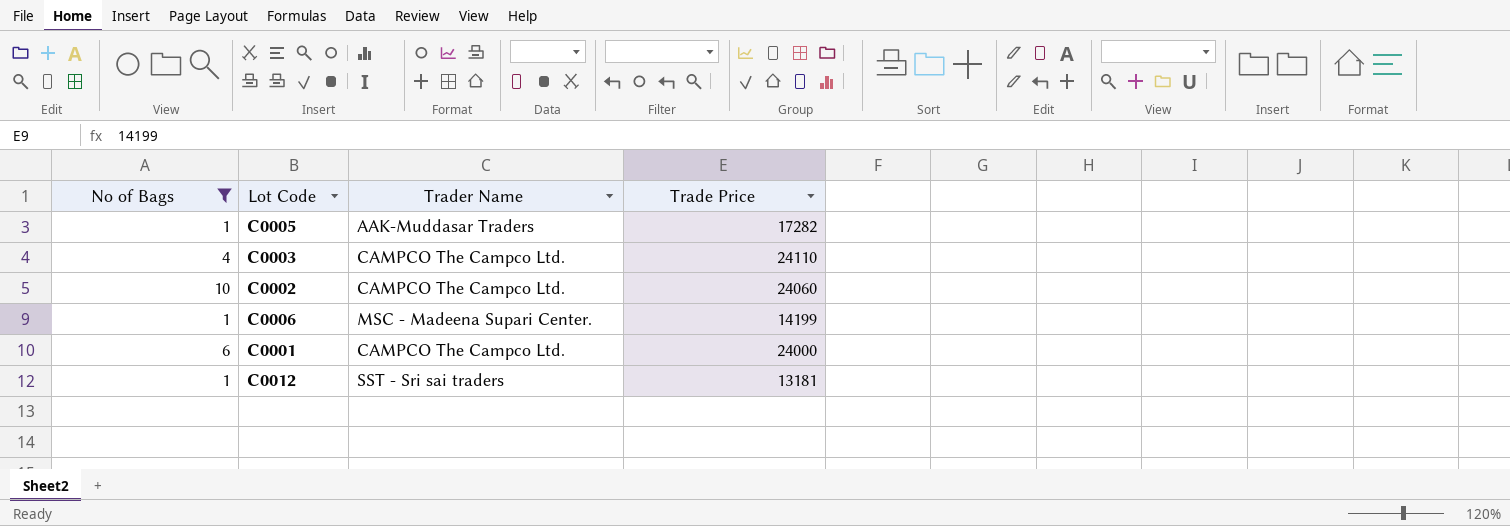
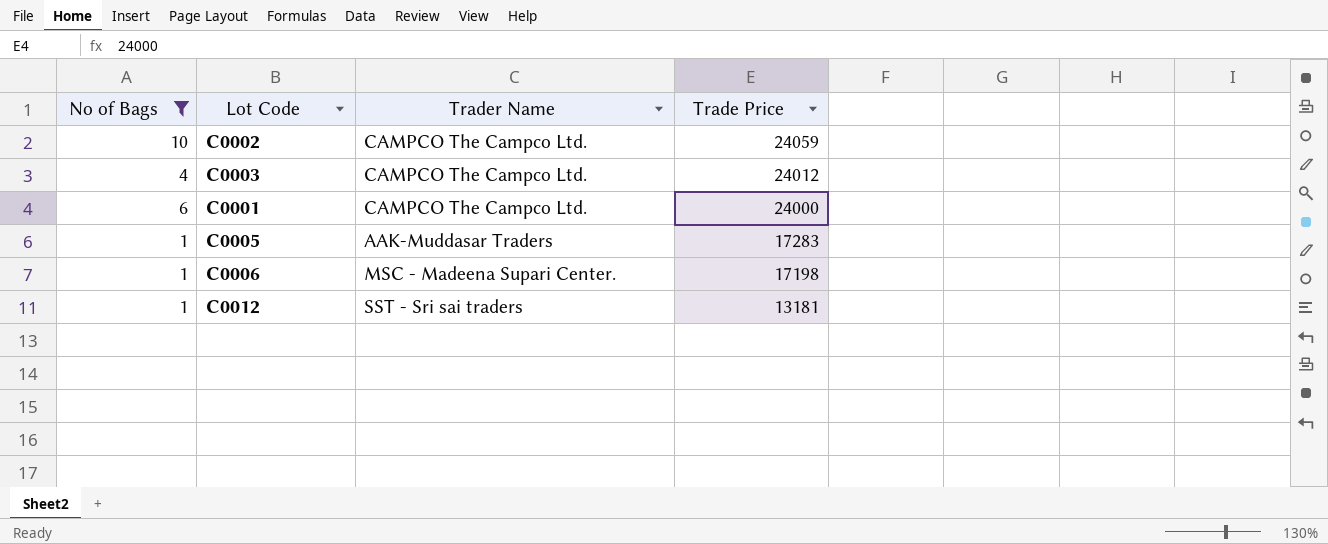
row order: none -> Trade Price descending
C0002 | Trade Price: 24060 -> 24059
C0003 | Trade Price: 24110 -> 24012
C0005 | Trade Price: 17282 -> 17283
C0006 | Trade Price: 14199 -> 17198

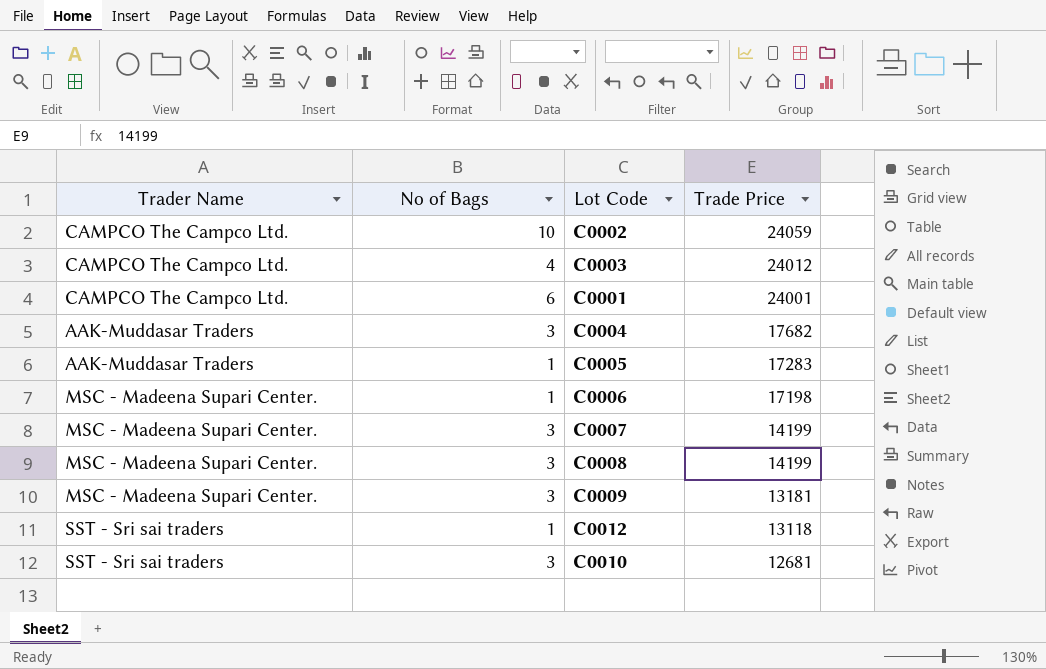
filter: No of Bags != 3 -> none
column Trader Name | position: 3 -> 1
C0001 | Trade Price: 24000 -> 24001
C0012 | Trade Price: 13181 -> 13118

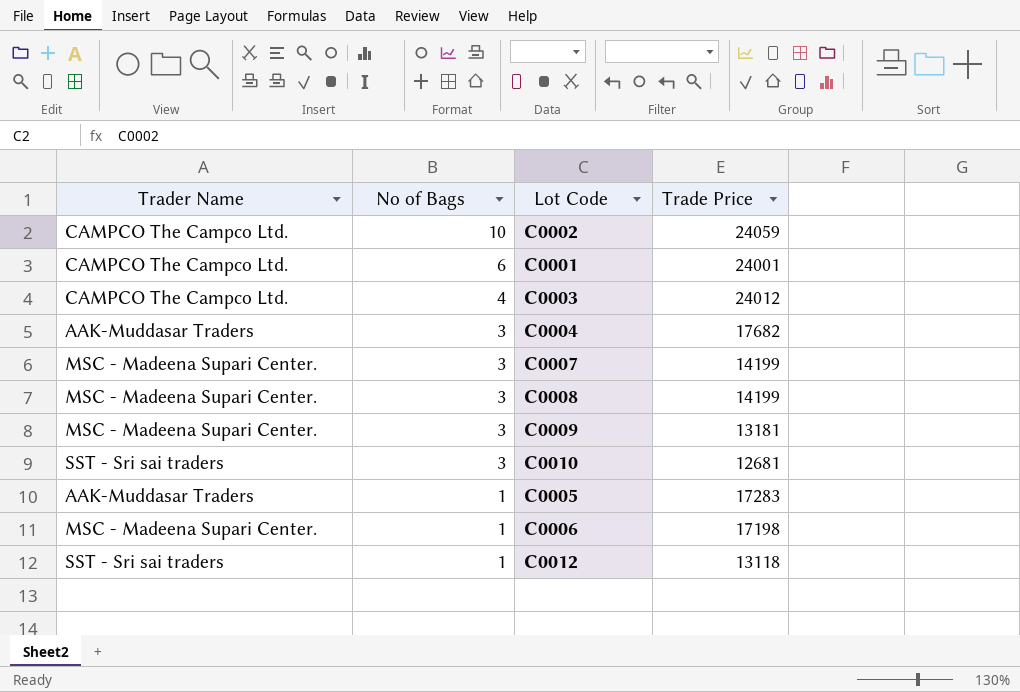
row order: Trade Price descending -> No of Bags descending

